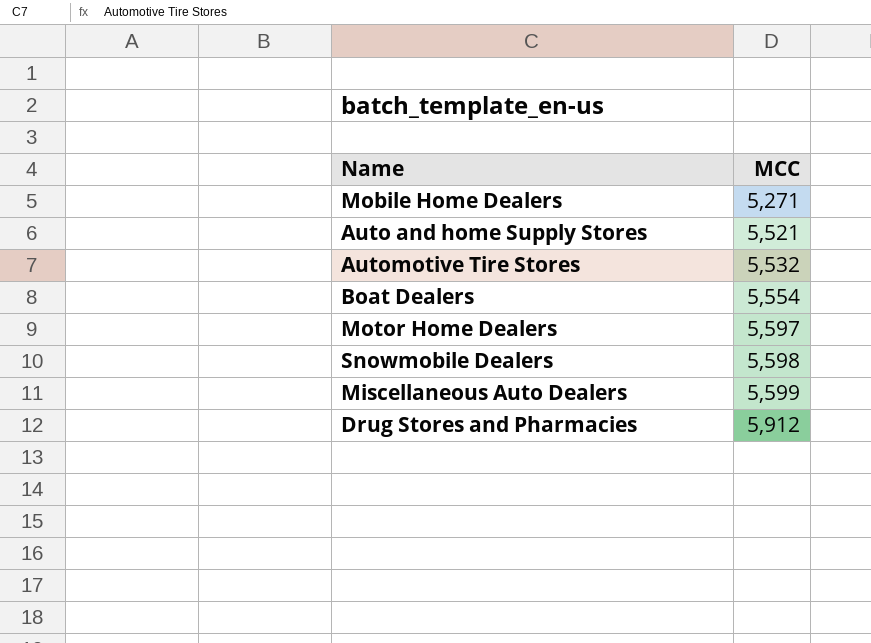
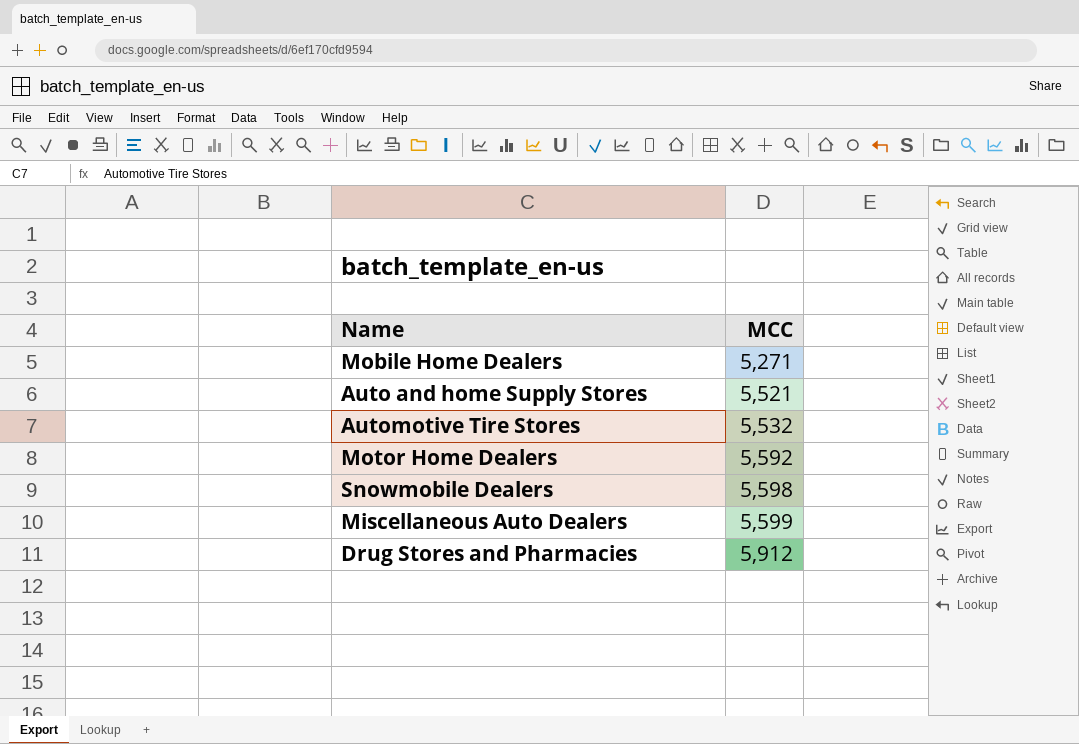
row Boat Dealers: 5,554 -> none
Motor Home Dealers | MCC: 5,597 -> 5,592

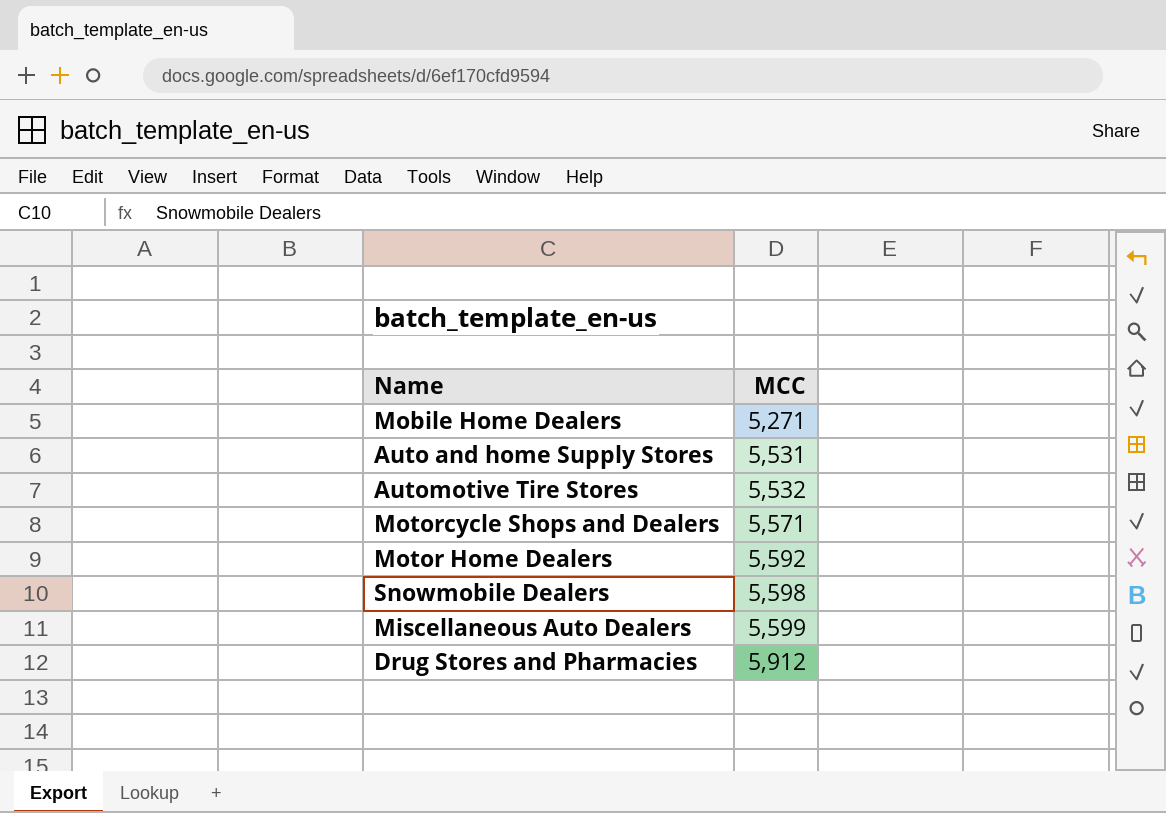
Auto and home Supply Stores | MCC: 5,521 -> 5,531
row Motorcycle Shops and Dealers: none -> 5,571

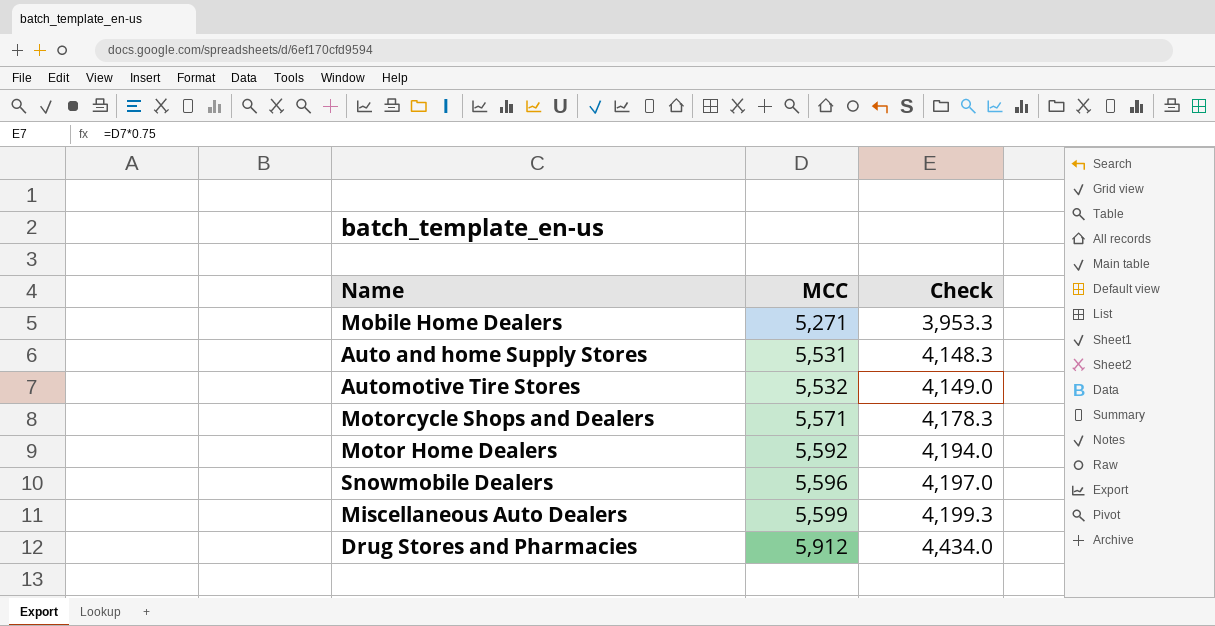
column Check | formula: none -> [MCC] * 0.75
Snowmobile Dealers | MCC: 5,598 -> 5,596

